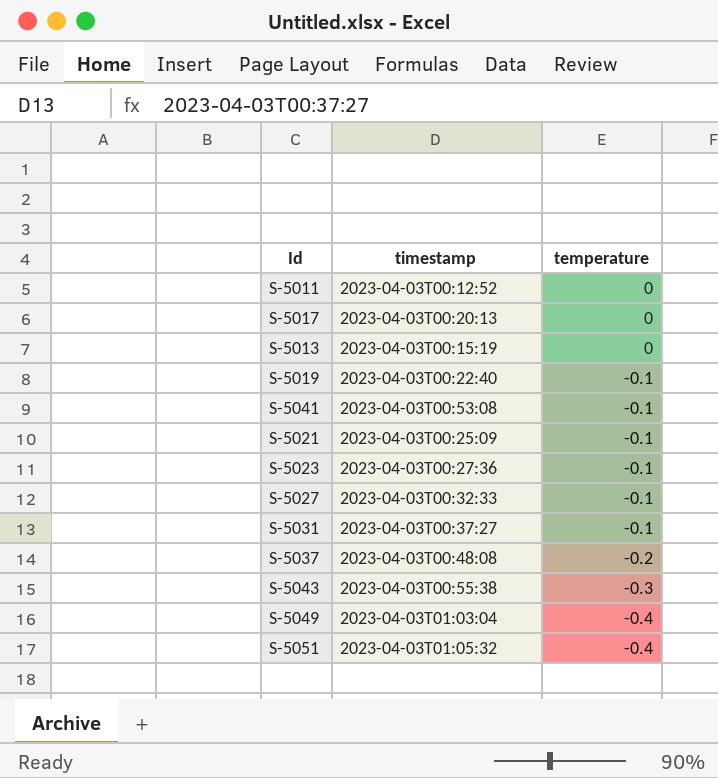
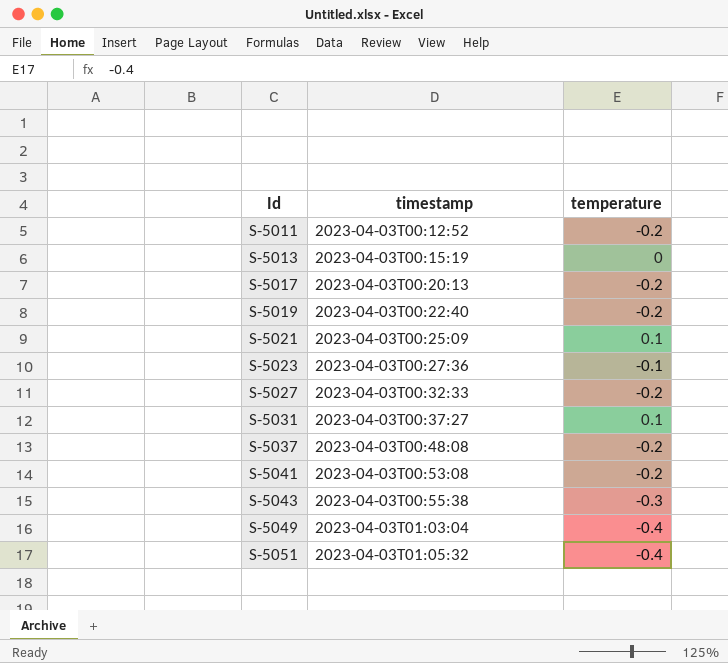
row order: temperature descending -> Id ascending
S-5011 | temperature: 0 -> -0.2
S-5017 | temperature: 0 -> -0.2
S-5019 | temperature: -0.1 -> -0.2
S-5021 | temperature: -0.1 -> 0.1
S-5027 | temperature: -0.1 -> -0.2
S-5031 | temperature: -0.1 -> 0.1
S-5041 | temperature: -0.1 -> -0.2

